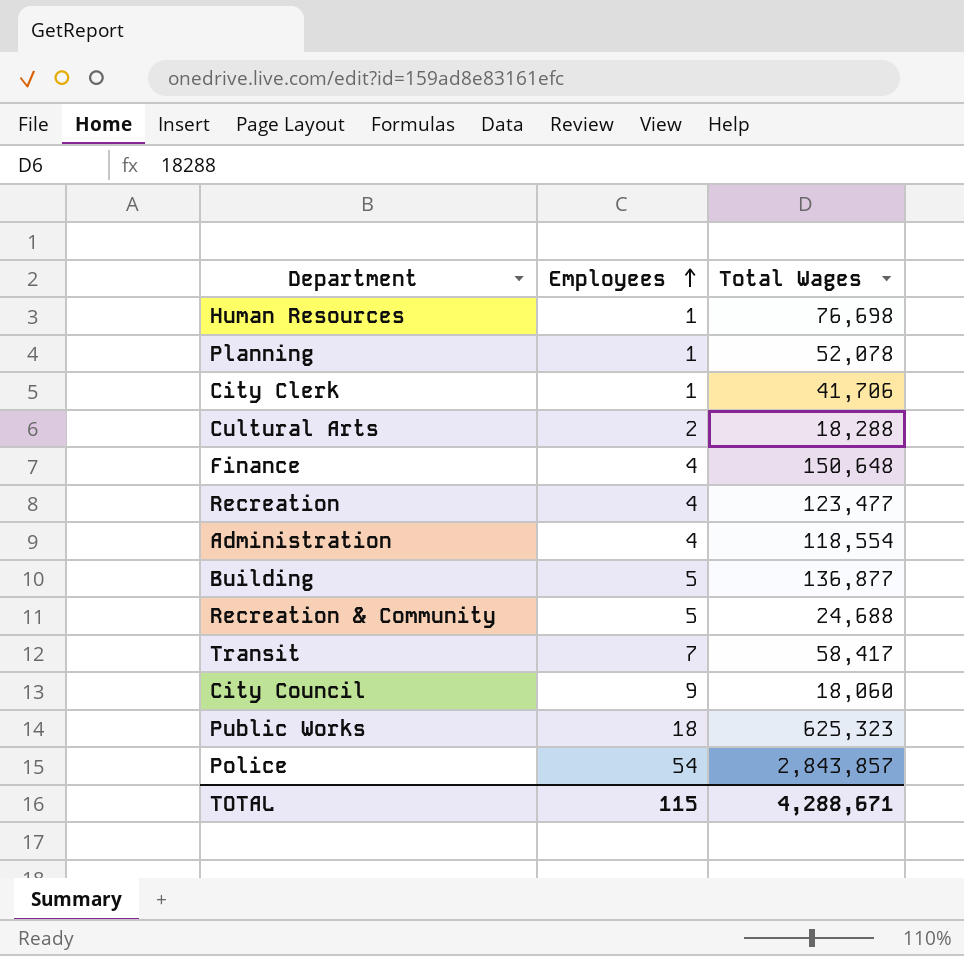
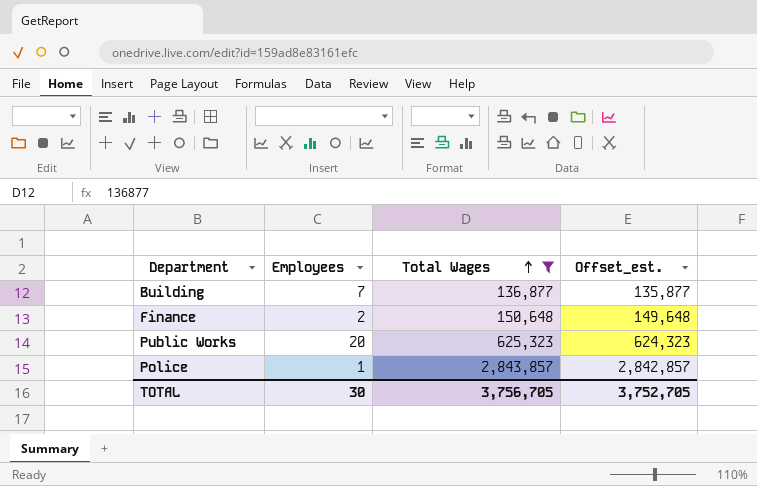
filter: none -> Total Wages >= 136,877
row order: Employees ascending -> Total Wages ascending
column Offset_est. | formula: none -> [Total Wages] - 1000
Building | Employees: 5 -> 7
Finance | Employees: 4 -> 2
Public Works | Employees: 18 -> 20
Police | Employees: 54 -> 1
TOTAL | Employees: 115 -> 30
TOTAL | Total Wages: 4,288,671 -> 3,756,705

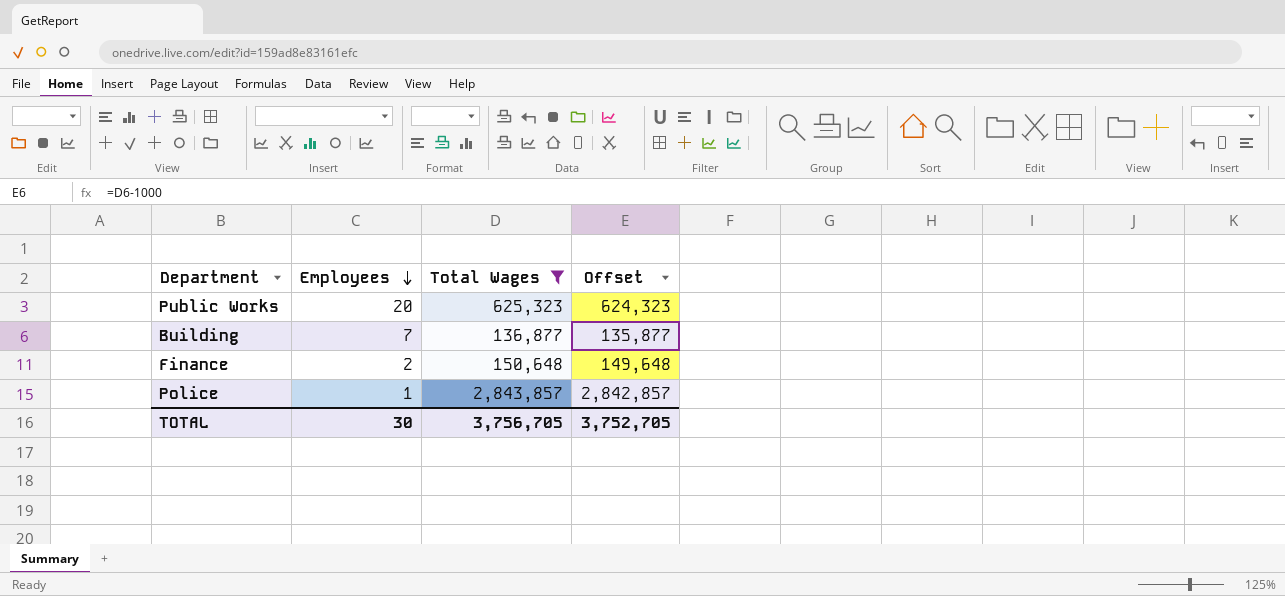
row order: Total Wages ascending -> Employees descending
column name: Offset_est. -> Offset

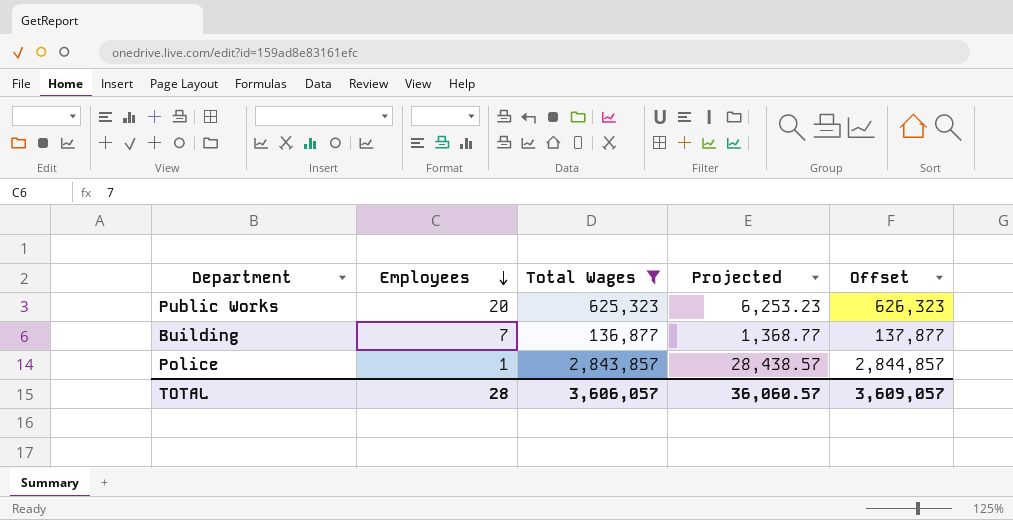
column Projected | formula: none -> [Total Wages] * 0.01
column Offset | formula: [Total Wages] - 1000 -> [Total Wages] + 1000
row Finance: 2 | 150,648 | 149,648 -> none
TOTAL | Employees: 30 -> 28
TOTAL | Total Wages: 3,756,705 -> 3,606,057
TOTAL | Offset: 3,752,705 -> 3,609,057

